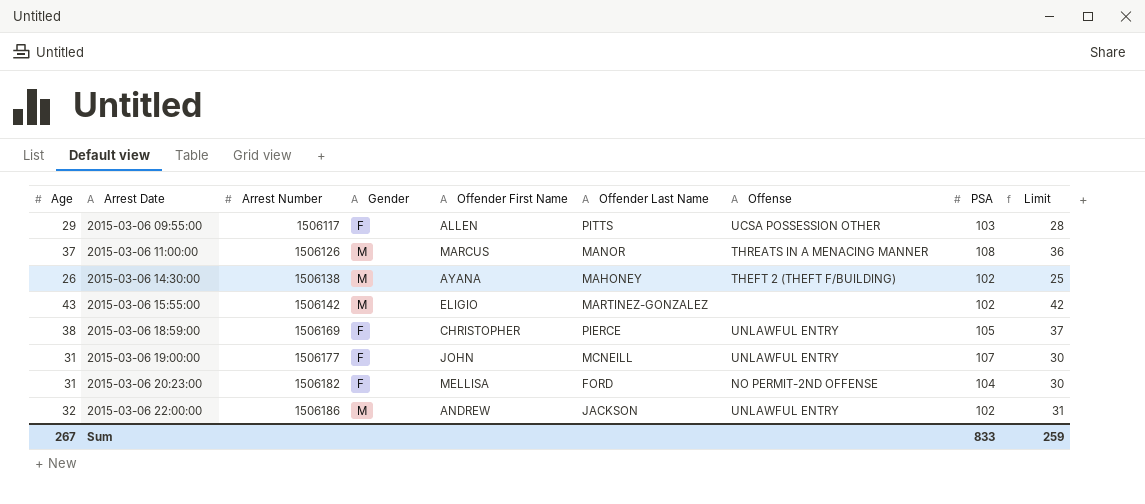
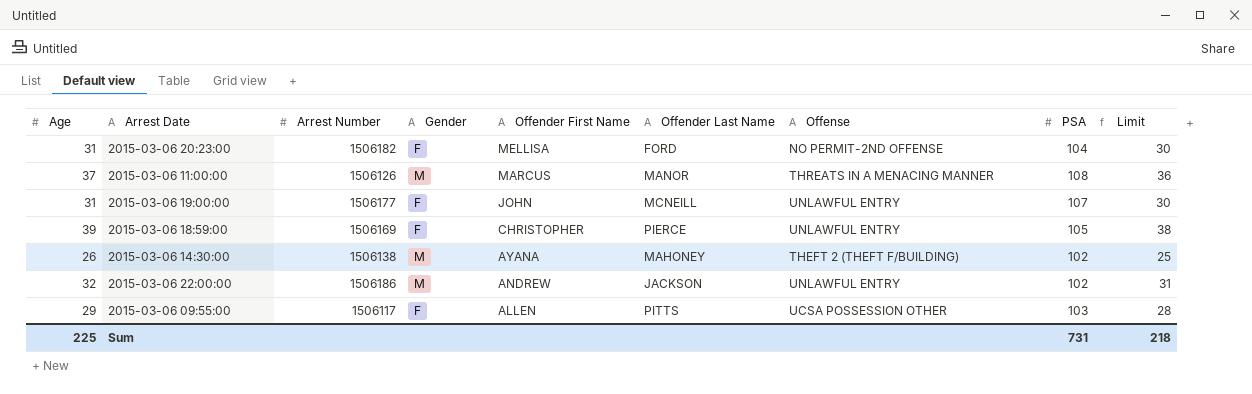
row order: Arrest Date ascending -> Offender First Name descending
row 2015-03-06 15:55:00: 43 | 1506142 | M | ELIGIO | MARTINEZ-GONZALEZ | none | 102 | 42 -> none
2015-03-06 18:59:00 | Age: 38 -> 39
2015-03-06 18:59:00 | Limit: 37 -> 38
Sum | Age: 267 -> 225
Sum | PSA: 833 -> 731
Sum | Limit: 259 -> 218

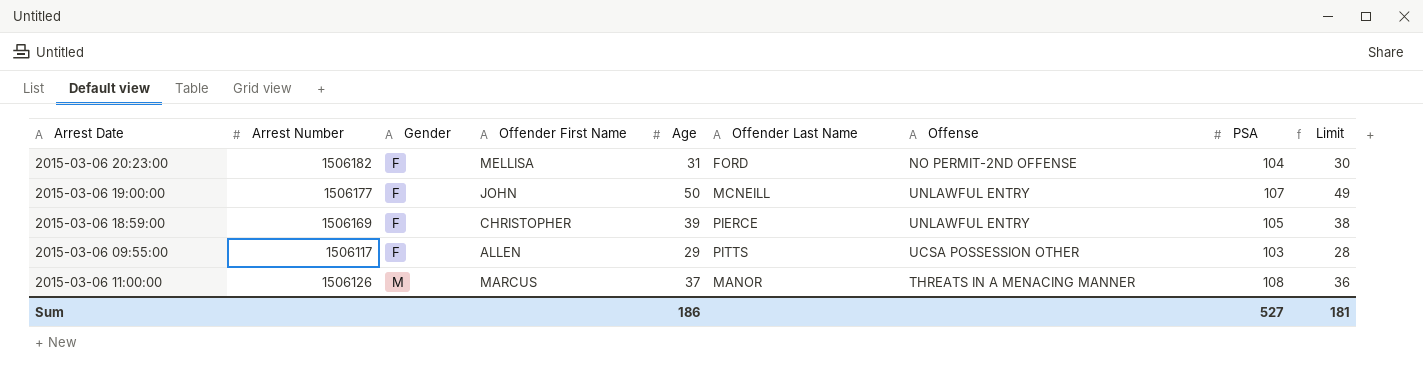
row order: Offender First Name descending -> Gender ascending
column Age | position: 1 -> 5
row 2015-03-06 14:30:00: 26 | 1506138 | M | AYANA | MAHONEY | THEFT 2 (THEFT F/BUILDING) | 102 | 25 -> none
row 2015-03-06 22:00:00: 32 | 1506186 | M | ANDREW | JACKSON | UNLAWFUL ENTRY | 102 | 31 -> none
2015-03-06 19:00:00 | Age: 31 -> 50
2015-03-06 19:00:00 | Limit: 30 -> 49
Sum | Age: 225 -> 186
Sum | PSA: 731 -> 527
Sum | Limit: 218 -> 181

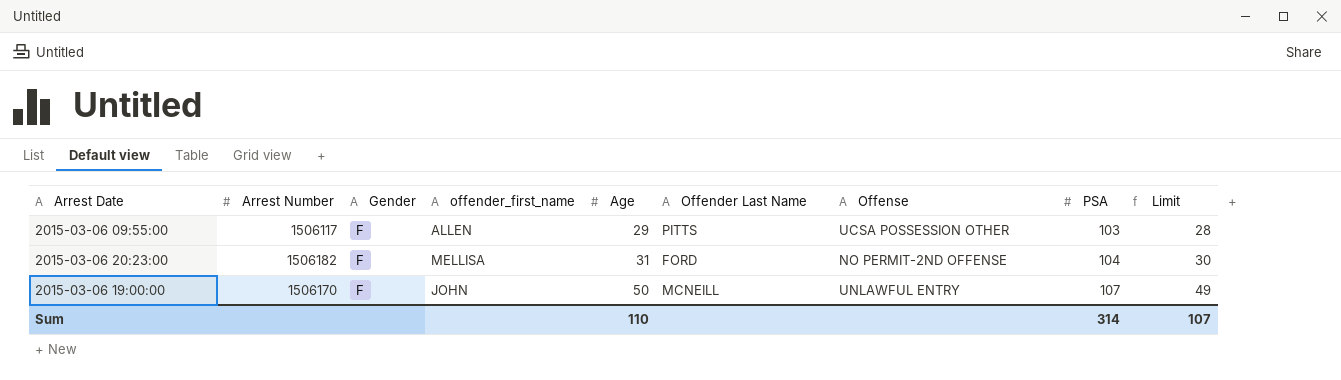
row order: Gender ascending -> Age ascending
column name: Offender First Name -> offender_first_name
row 2015-03-06 18:59:00: 1506169 | F | CHRISTOPHER | 39 | PIERCE | UNLAWFUL ENTRY | 105 | 38 -> none
row 2015-03-06 11:00:00: 1506126 | M | MARCUS | 37 | MANOR | THREATS IN A MENACING MANNER | 108 | 36 -> none
2015-03-06 19:00:00 | Arrest Number: 1506177 -> 1506170
Sum | Age: 186 -> 110
Sum | PSA: 527 -> 314
Sum | Limit: 181 -> 107

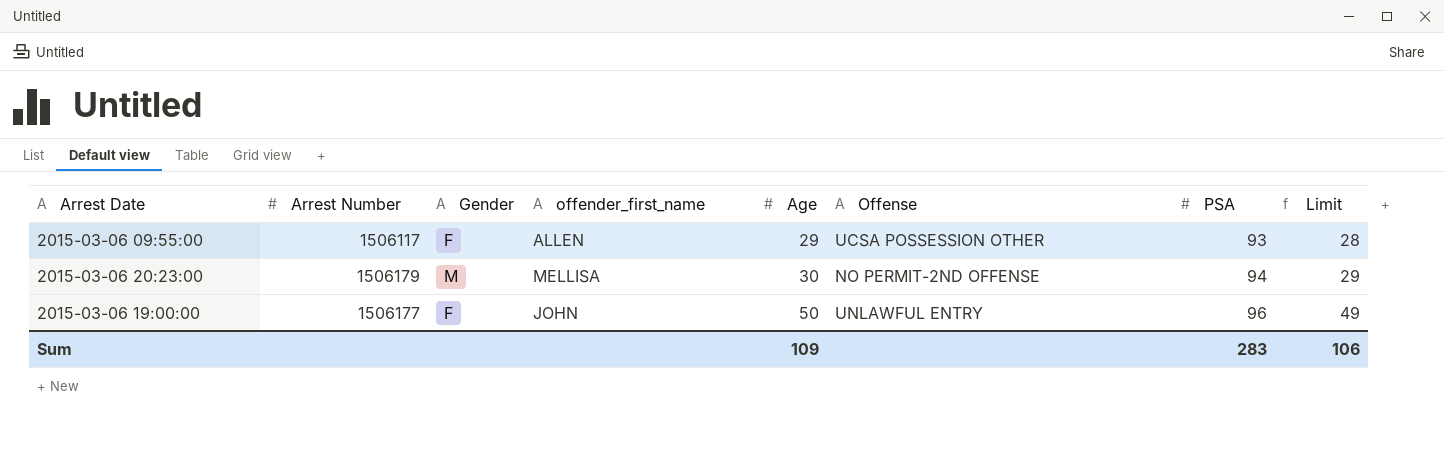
column Offender Last Name | position: 6 -> none
2015-03-06 09:55:00 | PSA: 103 -> 93
2015-03-06 20:23:00 | Arrest Number: 1506182 -> 1506179
2015-03-06 20:23:00 | Gender: F -> M
2015-03-06 20:23:00 | Age: 31 -> 30
2015-03-06 20:23:00 | PSA: 104 -> 94
2015-03-06 20:23:00 | Limit: 30 -> 29
2015-03-06 19:00:00 | Arrest Number: 1506170 -> 1506177
2015-03-06 19:00:00 | PSA: 107 -> 96
Sum | Age: 110 -> 109
Sum | PSA: 314 -> 283
Sum | Limit: 107 -> 106

